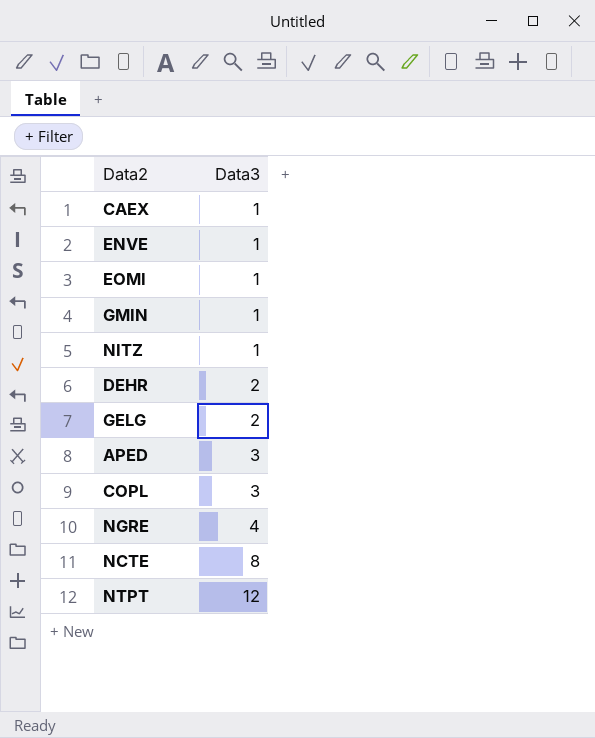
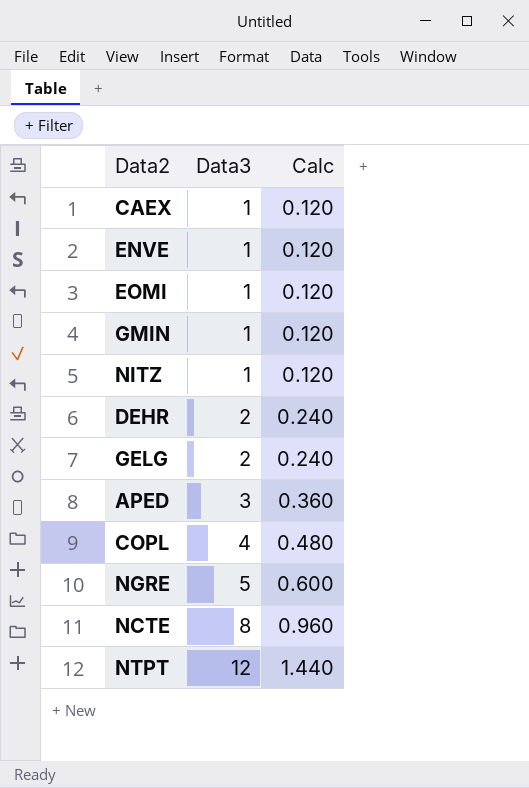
column Calc | formula: none -> [Data3] * 0.12
COPL | Data3: 3 -> 4
NGRE | Data3: 4 -> 5

